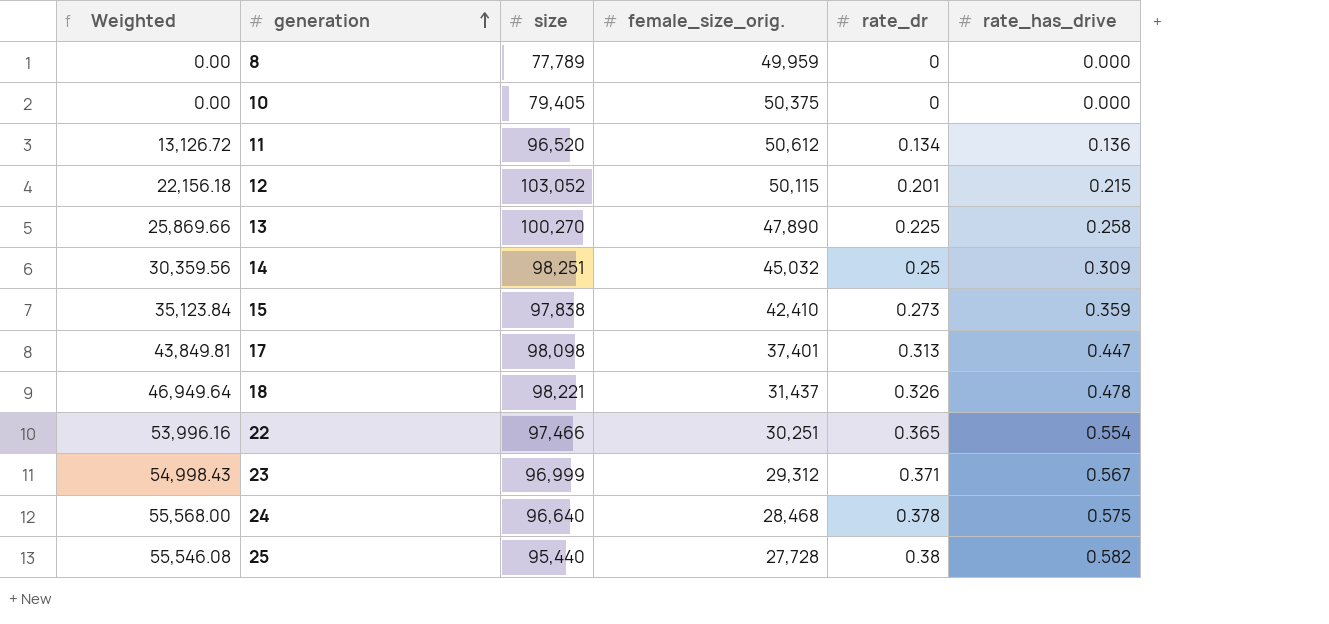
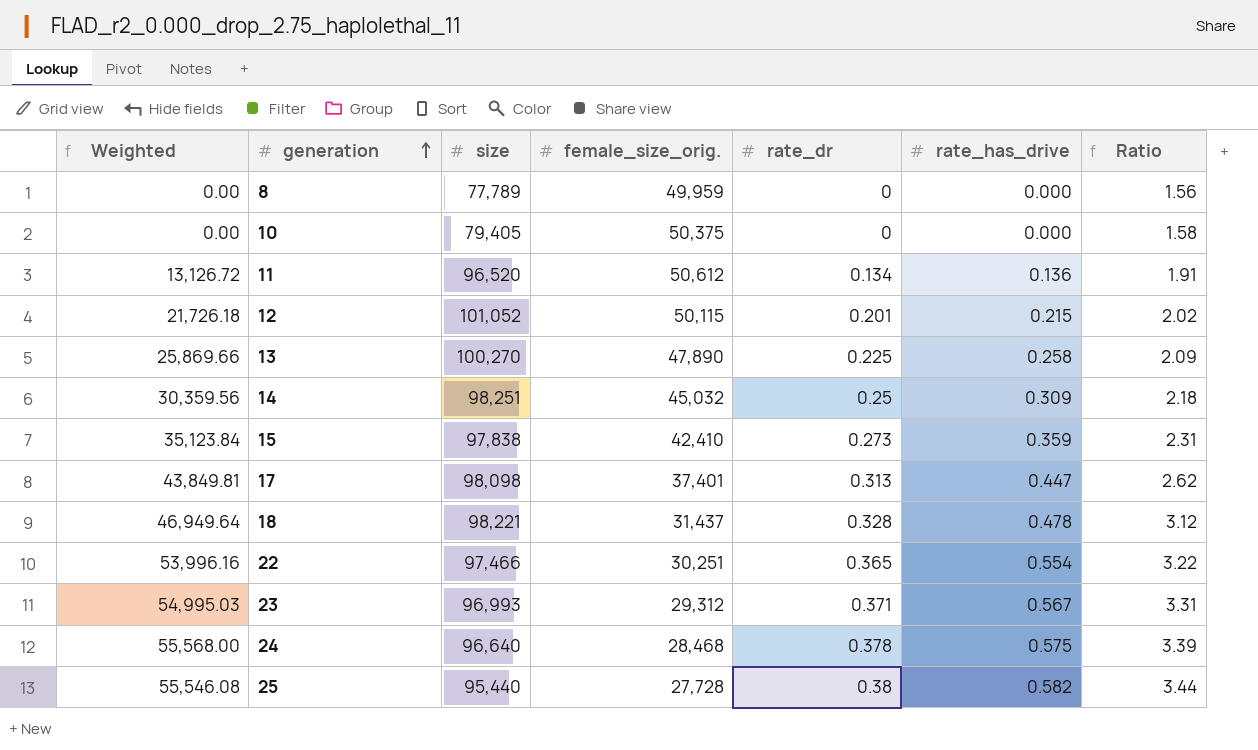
column Ratio | formula: none -> [size] / [female_size_orig.]
12 | Weighted: 22,156.18 -> 21,726.18
12 | size: 103,052 -> 101,052
18 | rate_dr: 0.326 -> 0.328
23 | Weighted: 54,998.43 -> 54,995.03
23 | size: 96,999 -> 96,993

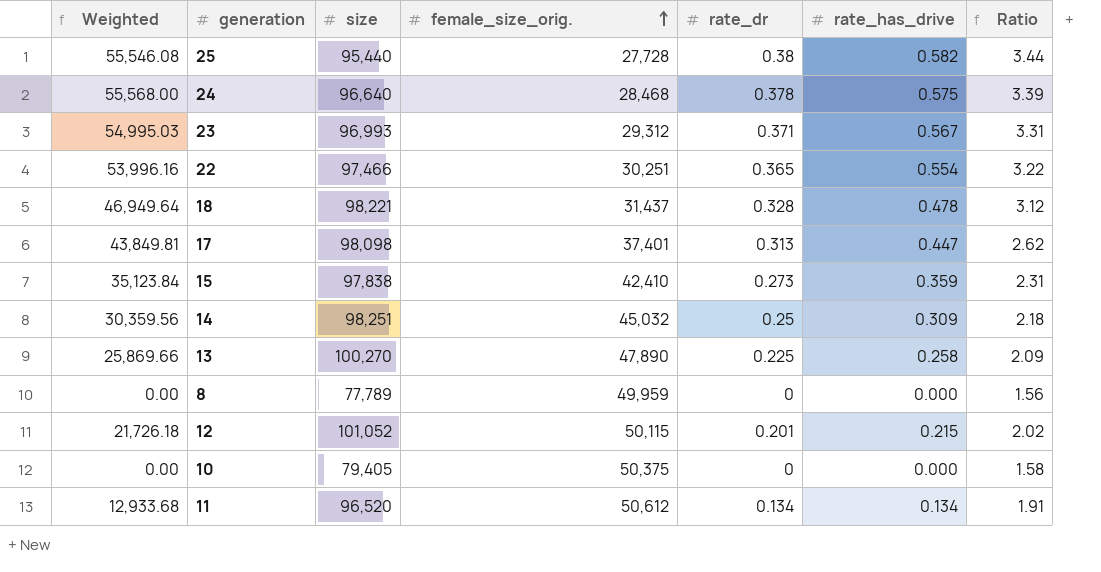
row order: generation ascending -> female_size_orig. ascending
11 | Weighted: 13,126.72 -> 12,933.68
11 | rate_has_drive: 0.136 -> 0.134

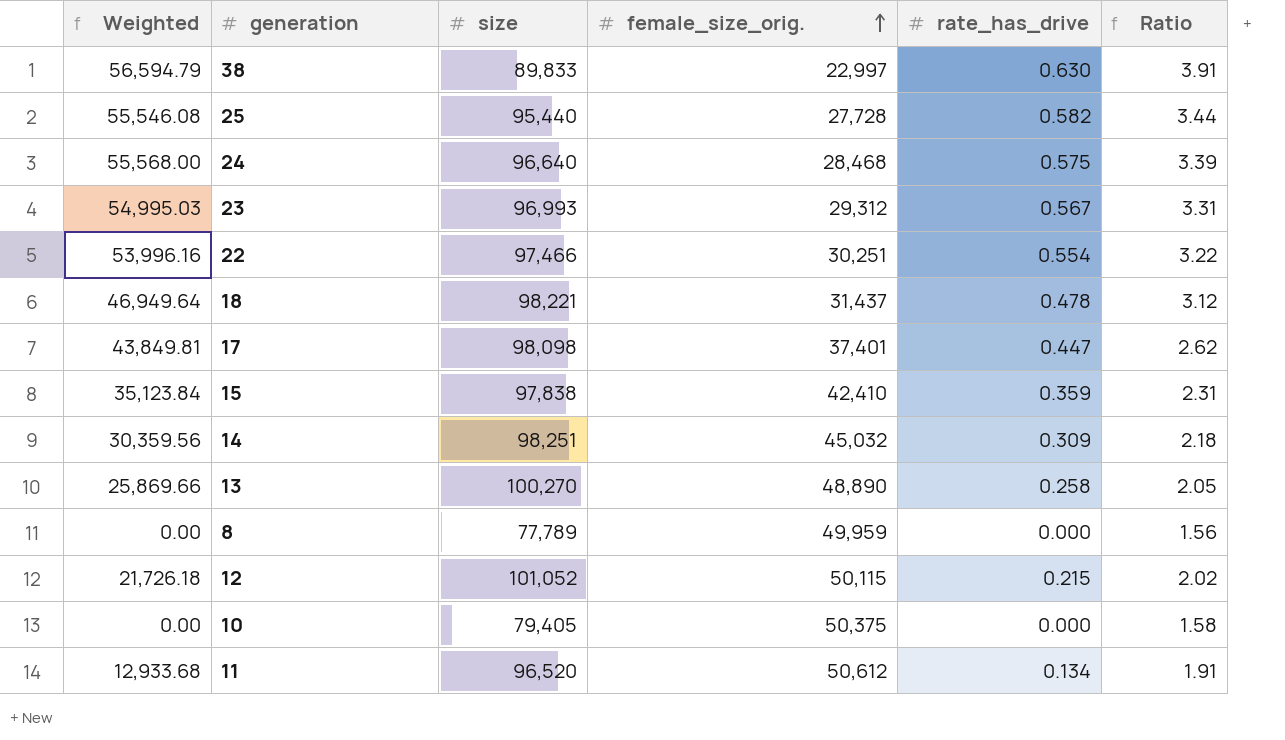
column rate_dr | position: 5 -> none
row 38: none -> 56,594.79 | 89,833 | 22,997 | 0.630 | 3.91
13 | female_size_orig.: 47,890 -> 48,890
13 | Ratio: 2.09 -> 2.05

